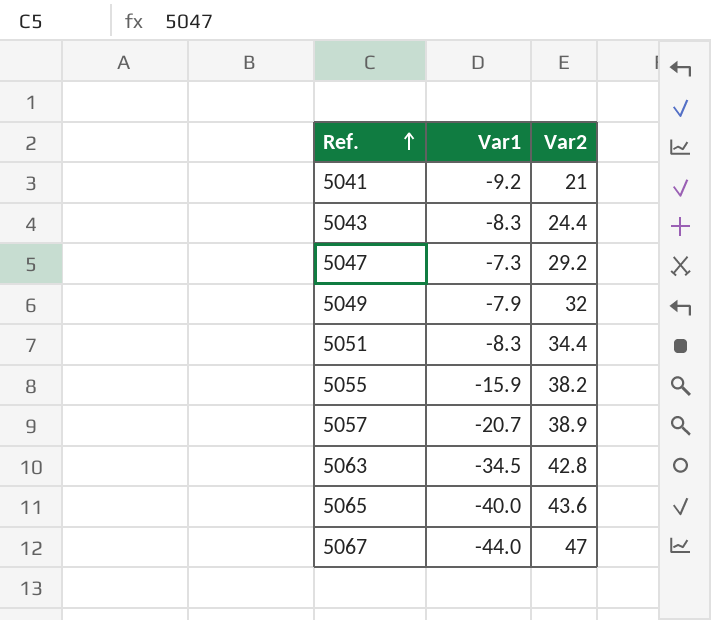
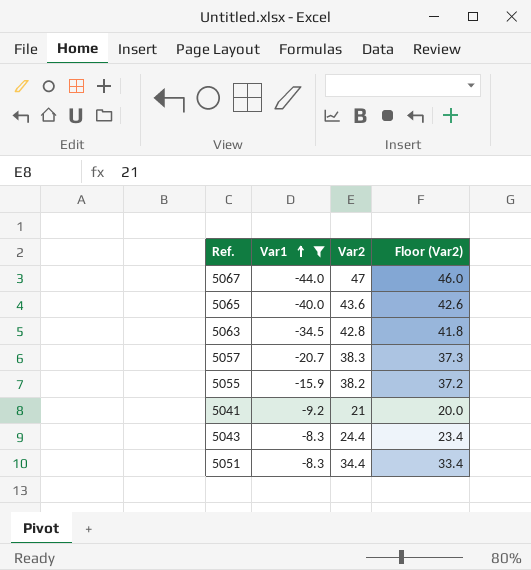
filter: none -> Var1 <= -8.3
row order: Ref. ascending -> Var1 ascending
column Floor (Var2) | formula: none -> [Var2] - 1
5057 | Var2: 38.9 -> 38.3

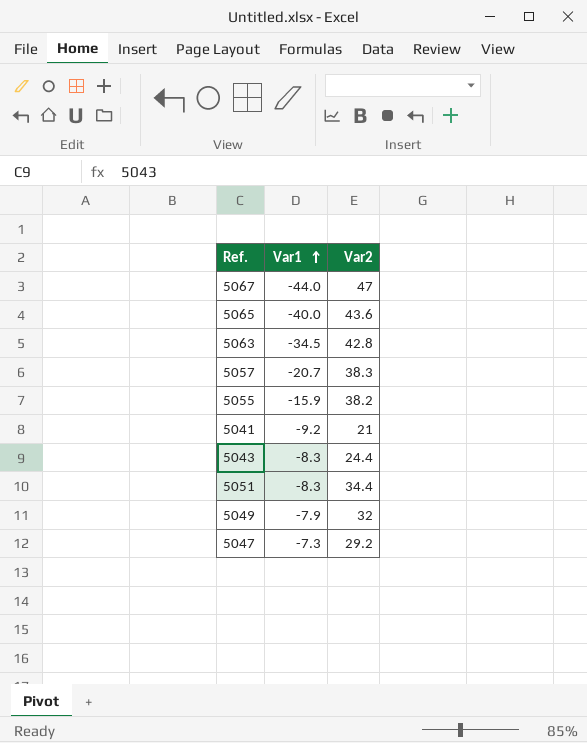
filter: Var1 <= -8.3 -> none
column Floor (Var2) | formula: [Var2] - 1 -> none

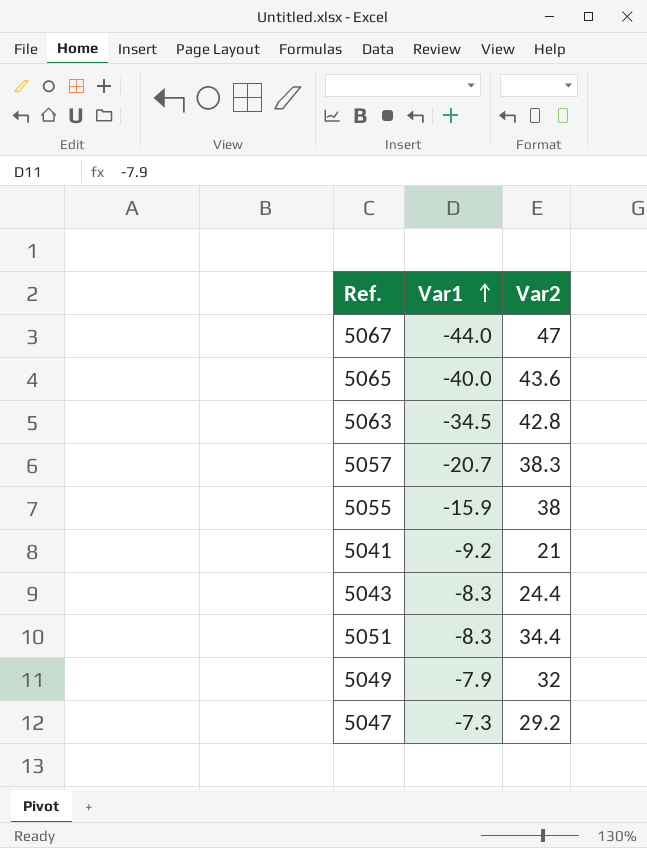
5055 | Var2: 38.2 -> 38

